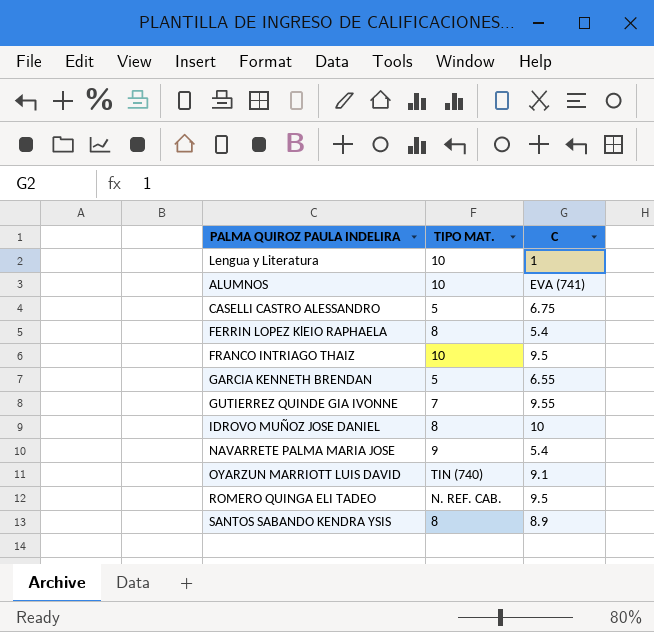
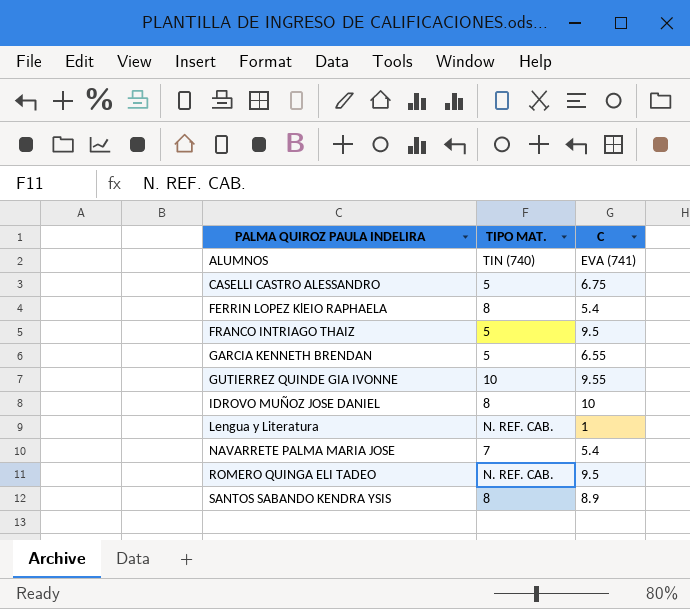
row order: none -> PALMA QUIROZ PAULA INDELIRA ascending
row OYARZUN MARRIOTT LUIS DAVID: TIN (740) | 9.1 -> none
ALUMNOS | TIPO MAT.: 10 -> TIN (740)
FRANCO INTRIAGO THAIZ | TIPO MAT.: 10 -> 5
GUTIERREZ QUINDE GIA IVONNE | TIPO MAT.: 7 -> 10
Lengua y Literatura | TIPO MAT.: 10 -> N. REF. CAB.
NAVARRETE PALMA MARIA JOSE | TIPO MAT.: 9 -> 7

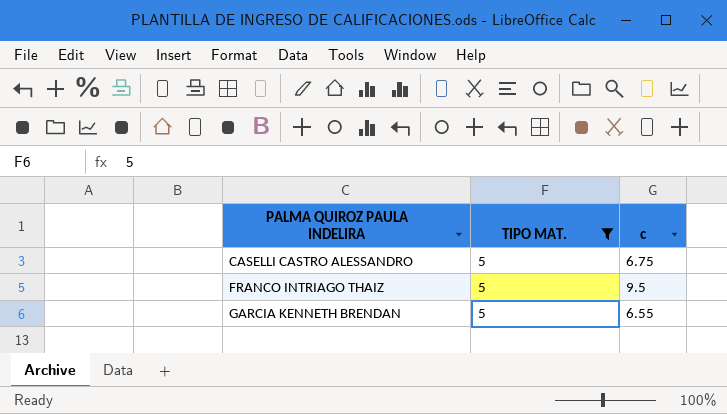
filter: none -> TIPO MAT. = 5
column name: C -> c

